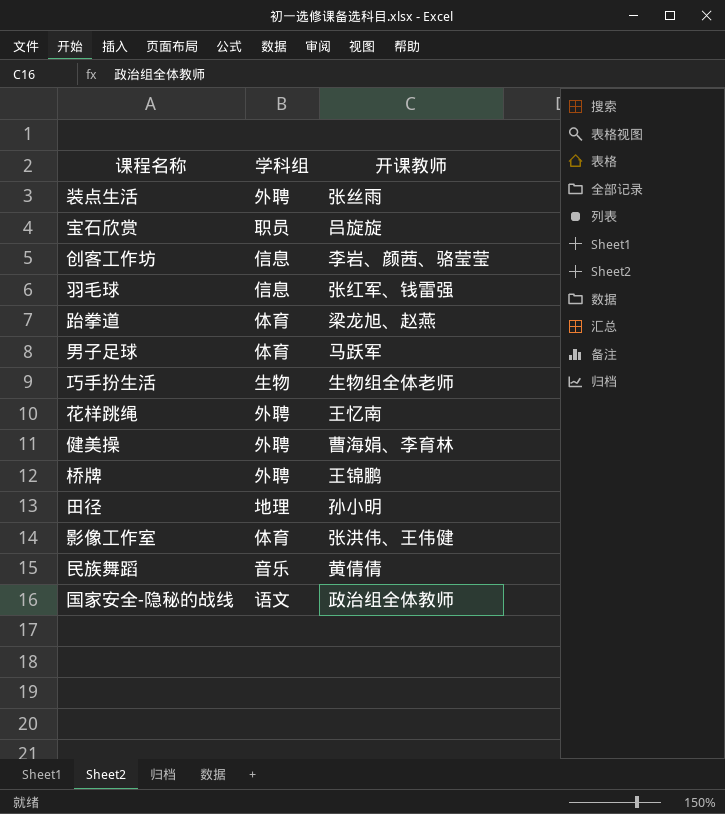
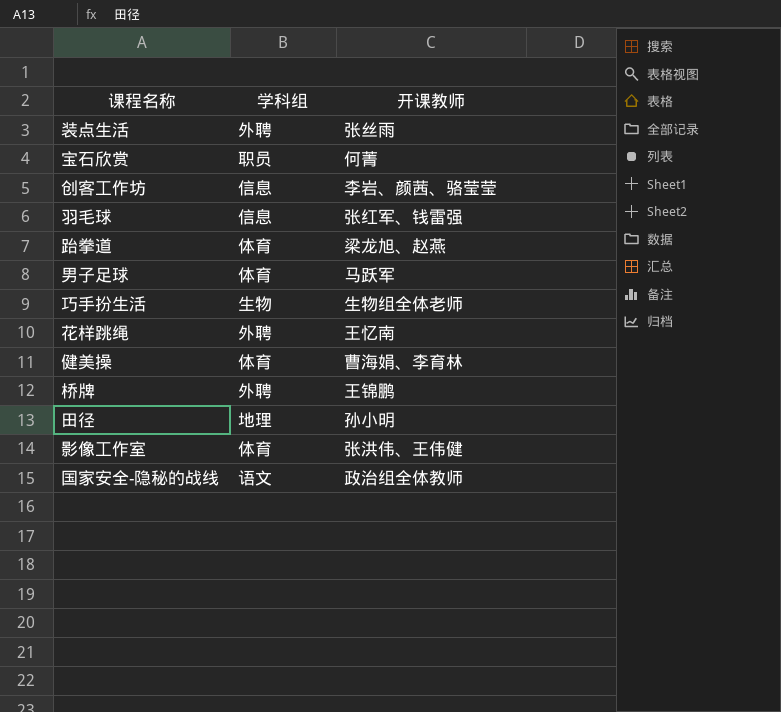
row 民族舞蹈: 音乐 | 黄倩倩 -> none
宝石欣赏 | 开课教师: 吕旋旋 -> 何菁
健美操 | 学科组: 外聘 -> 体育

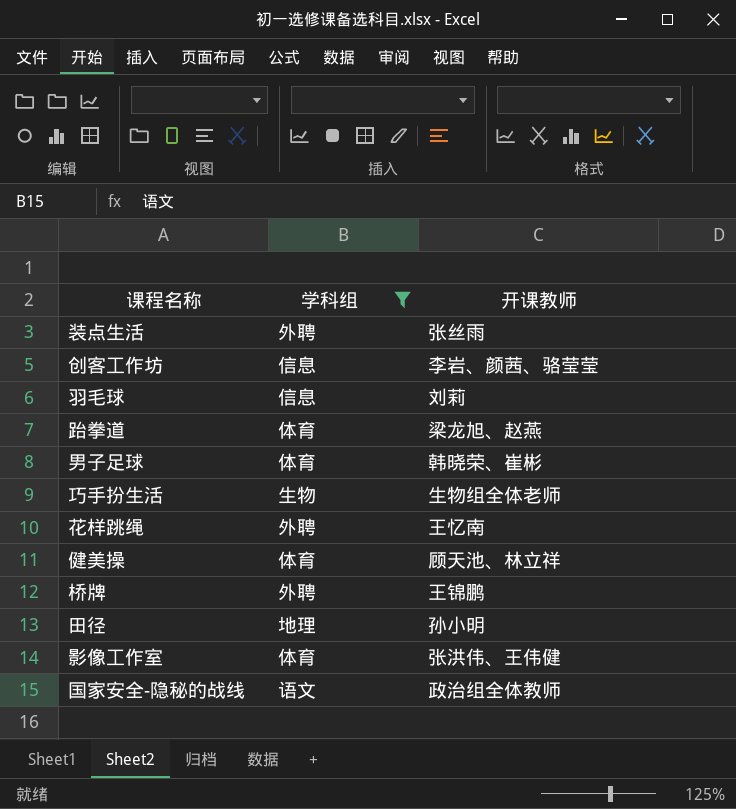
filter: none -> 学科组 != 职员
羽毛球 | 开课教师: 张红军、钱雷强 -> 刘莉
男子足球 | 开课教师: 马跃军 -> 韩晓荣、崔彬
健美操 | 开课教师: 曹海娟、李育林 -> 顾天池、林立祥

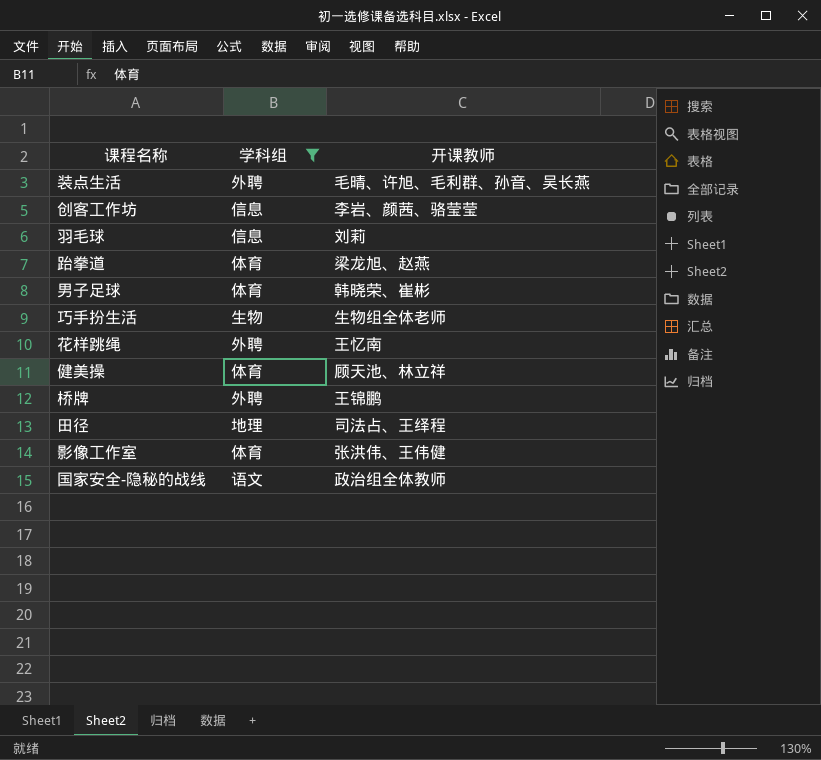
装点生活 | 开课教师: 张丝雨 -> 毛晴、许旭、毛利群、孙音、吴长燕
田径 | 开课教师: 孙小明 -> 司法占、王绎程

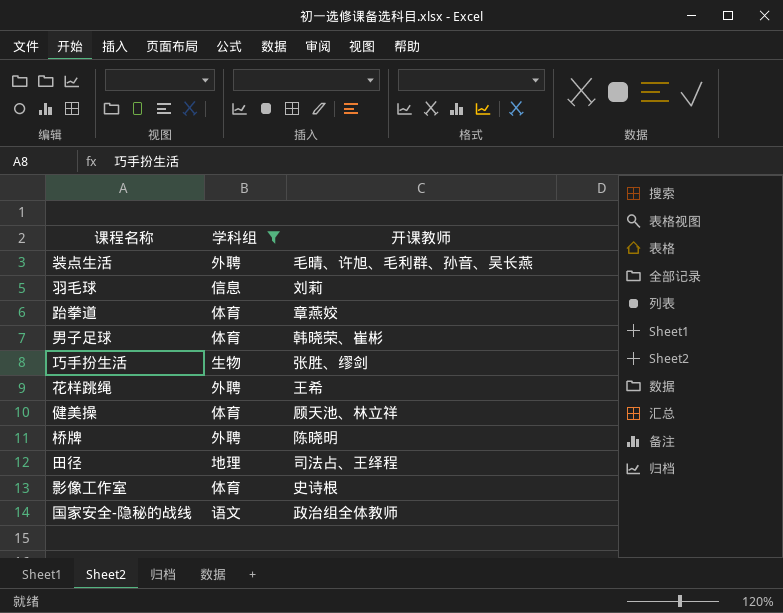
row 创客工作坊: 信息 | 李岩、颜茜、骆莹莹 -> none
跆拳道 | 开课教师: 梁龙旭、赵燕 -> 章燕姣
巧手扮生活 | 开课教师: 生物组全体老师 -> 张胜、缪剑
花样跳绳 | 开课教师: 王忆南 -> 王希
桥牌 | 开课教师: 王锦鹏 -> 陈晓明
影像工作室 | 开课教师: 张洪伟、王伟健 -> 史诗根

